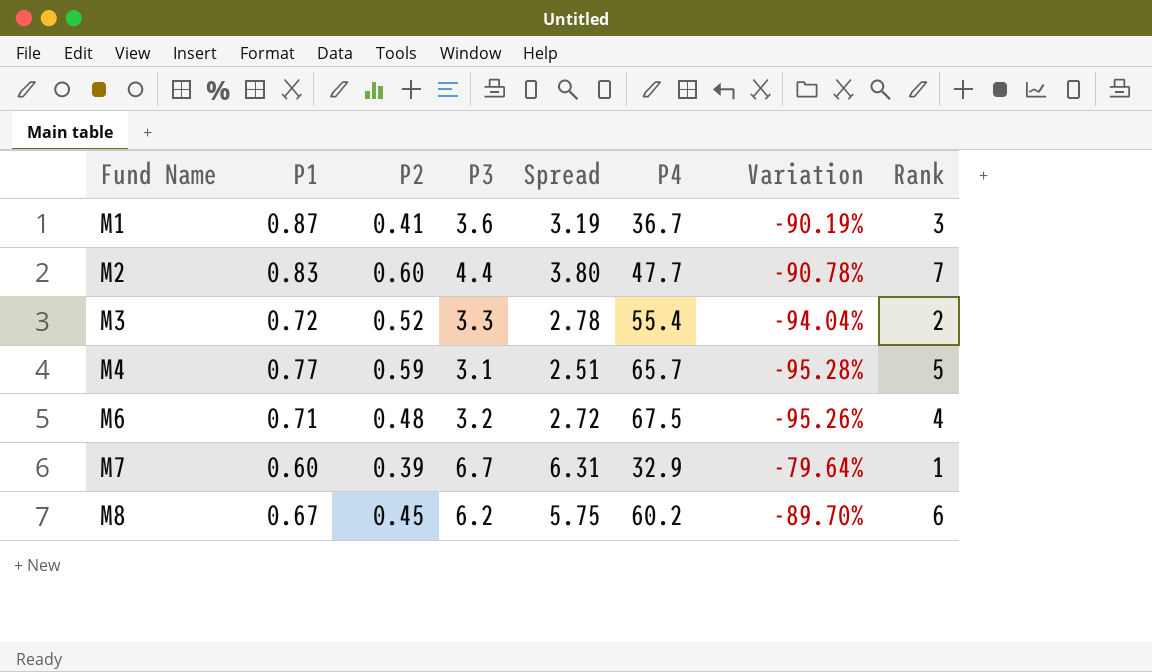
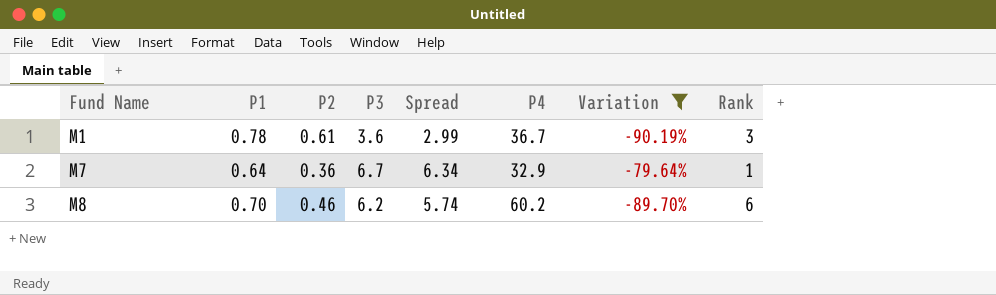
filter: none -> Variation >= -90.19%
M1 | P1: 0.87 -> 0.78
M1 | P2: 0.41 -> 0.61
M1 | Spread: 3.19 -> 2.99
M7 | P1: 0.60 -> 0.64
M7 | P2: 0.39 -> 0.36
M7 | Spread: 6.31 -> 6.34
M8 | P1: 0.67 -> 0.70
M8 | P2: 0.45 -> 0.46
M8 | Spread: 5.75 -> 5.74

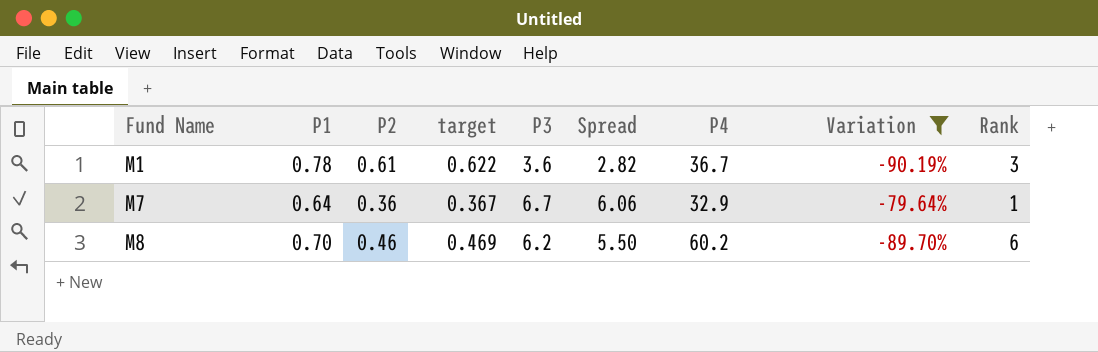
column target | formula: none -> [P2] * 1.02
column Spread | formula: [P3] - [P2] -> [P3] - [P1]

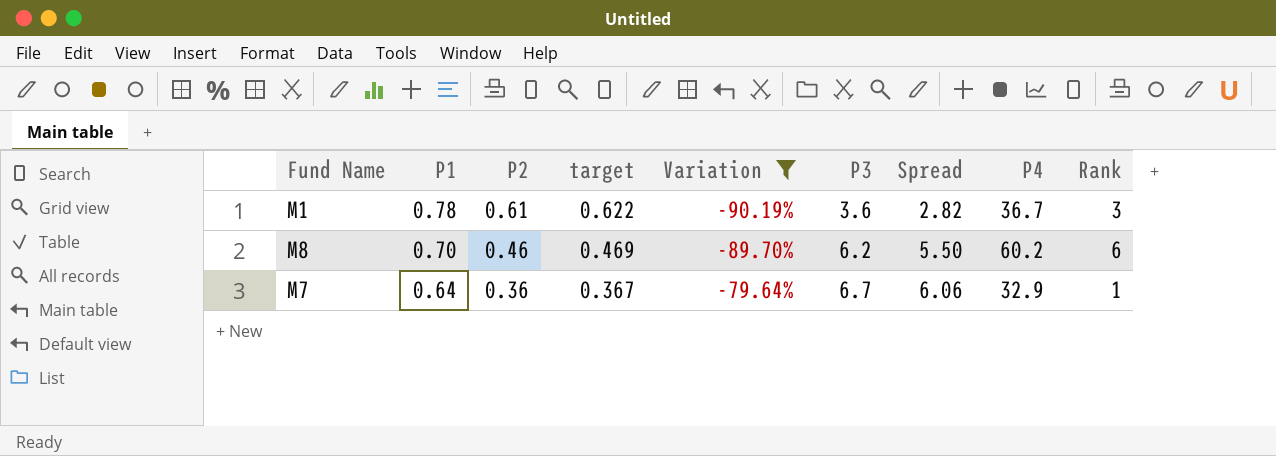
row order: Fund Name ascending -> P1 descending
column Variation | position: 8 -> 5

